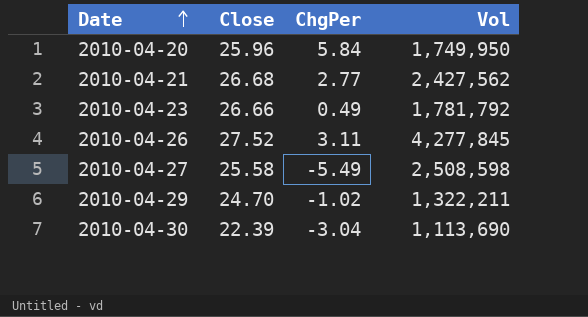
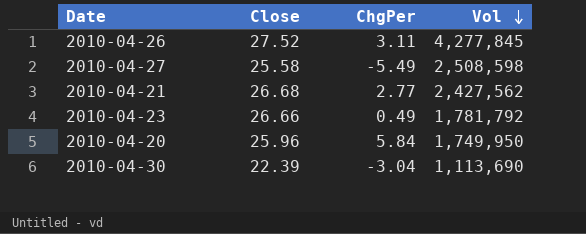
row order: Date ascending -> Vol descending
row 2010-04-29: 24.70 | -1.02 | 1,322,211 -> none

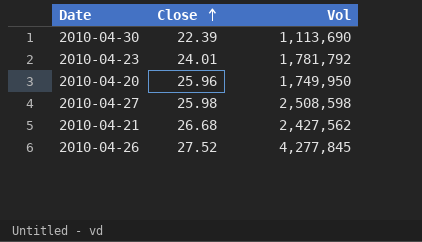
row order: Vol descending -> Close ascending
column ChgPer | position: 3 -> none
2010-04-23 | Close: 26.66 -> 24.01
2010-04-27 | Close: 25.58 -> 25.98

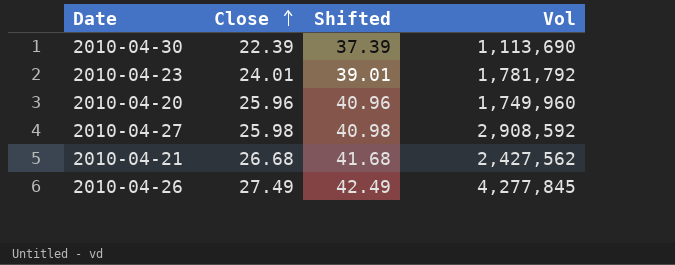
column Shifted | formula: none -> [Close] + 15
2010-04-20 | Vol: 1,749,950 -> 1,749,960
2010-04-27 | Vol: 2,508,598 -> 2,908,592
2010-04-26 | Close: 27.52 -> 27.49

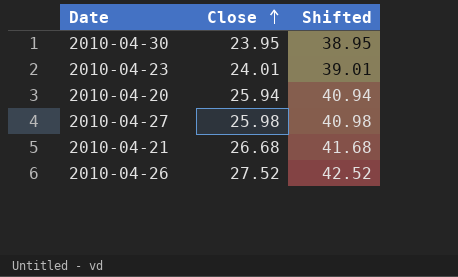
column Vol | position: 4 -> none
2010-04-30 | Close: 22.39 -> 23.95
2010-04-30 | Shifted: 37.39 -> 38.95
2010-04-20 | Close: 25.96 -> 25.94
2010-04-20 | Shifted: 40.96 -> 40.94
2010-04-26 | Close: 27.49 -> 27.52
2010-04-26 | Shifted: 42.49 -> 42.52

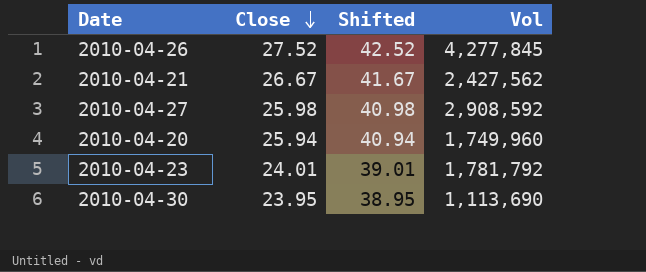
row order: Close ascending -> Close descending
column Vol | position: none -> 4
2010-04-21 | Close: 26.68 -> 26.67
2010-04-21 | Shifted: 41.68 -> 41.67

